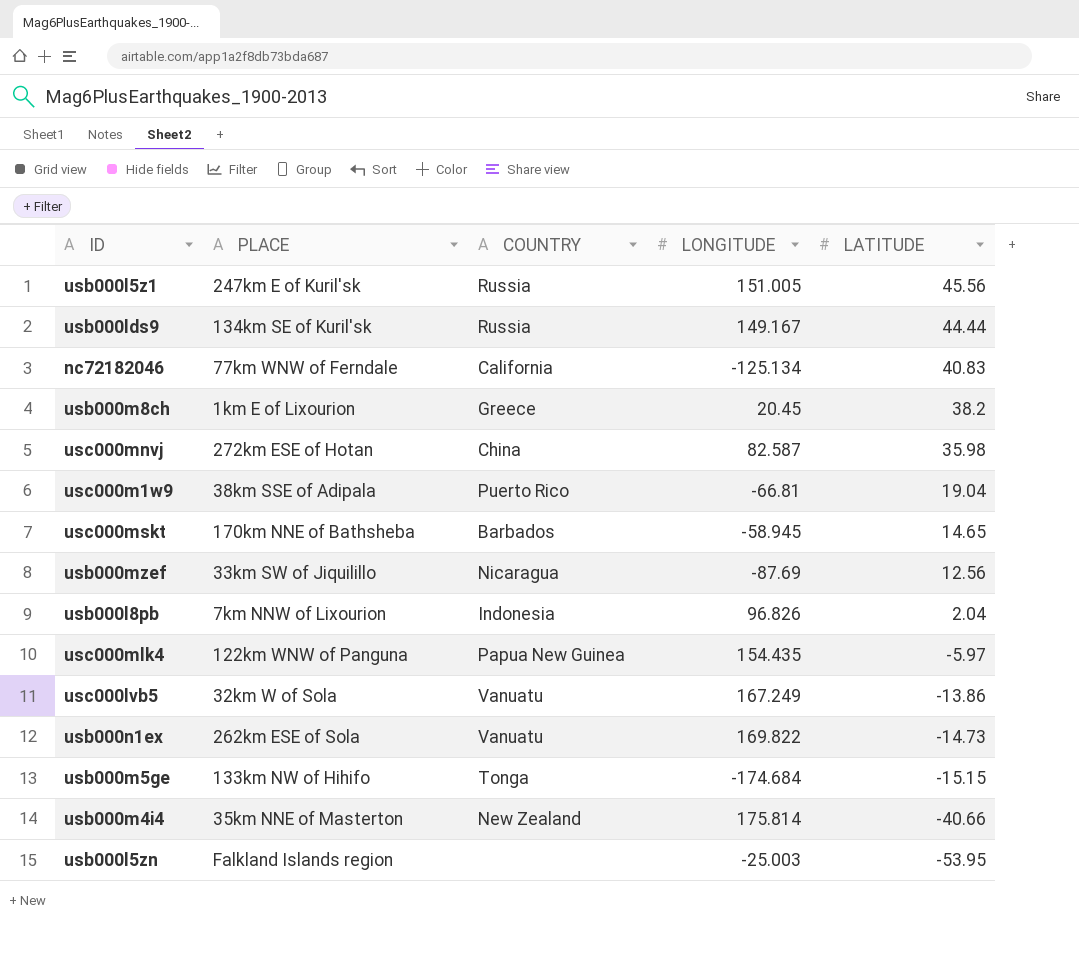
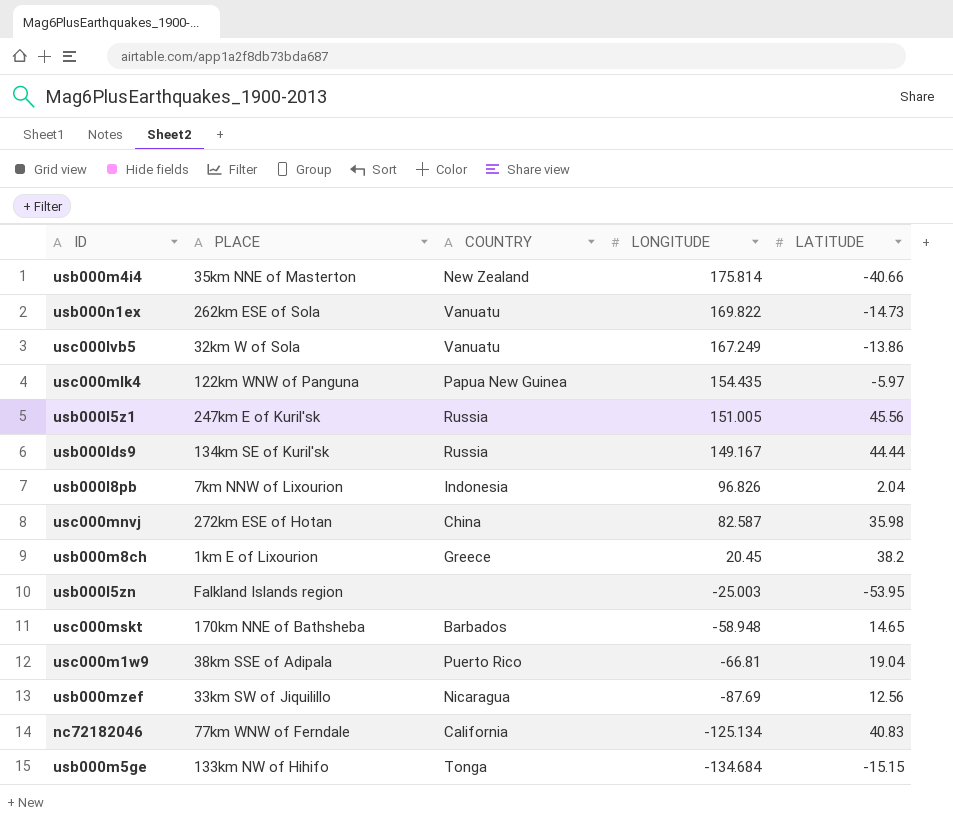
row order: LATITUDE descending -> LONGITUDE descending
usc000mskt | LONGITUDE: -58.945 -> -58.948
usb000m5ge | LONGITUDE: -174.684 -> -134.684

